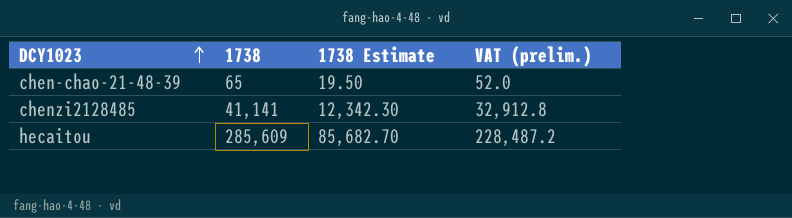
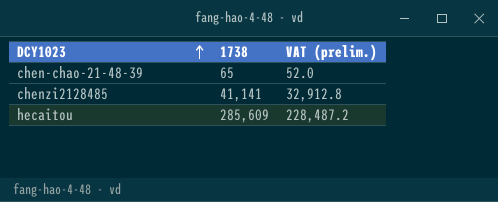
column 1738 Estimate | formula: [1738] * 0.3 -> none

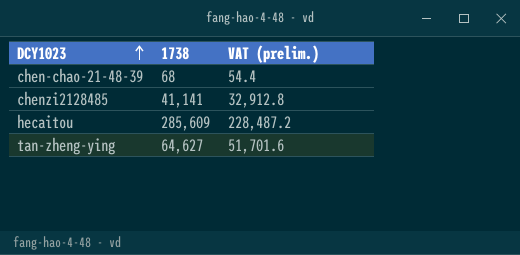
chen-chao-21-48-39 | 1738: 65 -> 68
chen-chao-21-48-39 | VAT (prelim.): 52.0 -> 54.4
row tan-zheng-ying: none -> 64,627 | 51,701.6

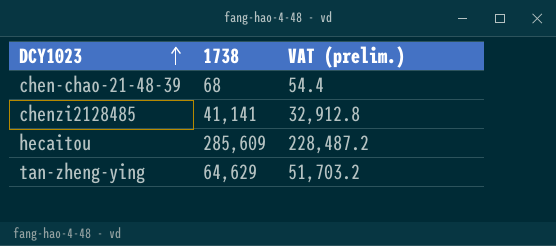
tan-zheng-ying | 1738: 64,627 -> 64,629
tan-zheng-ying | VAT (prelim.): 51,701.6 -> 51,703.2

